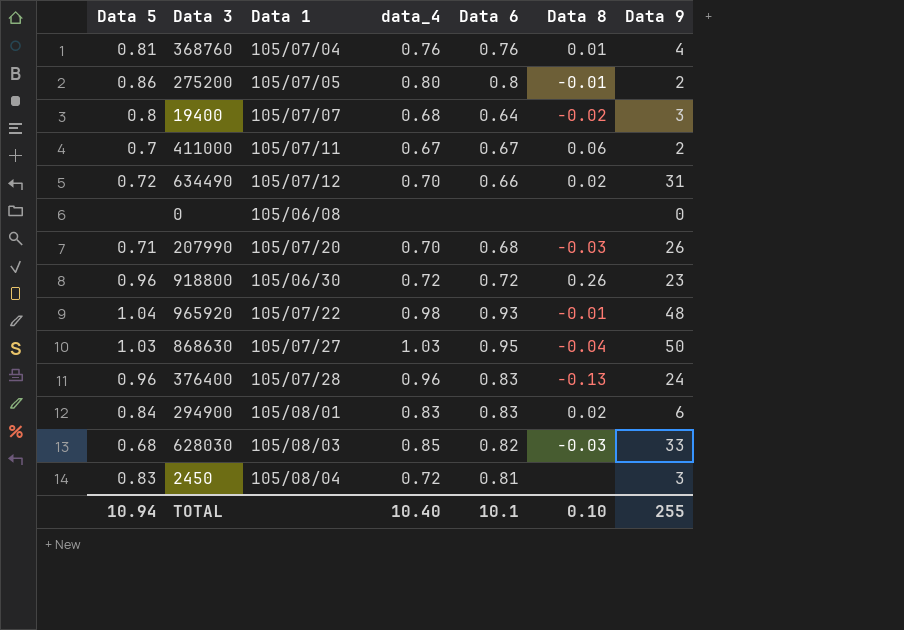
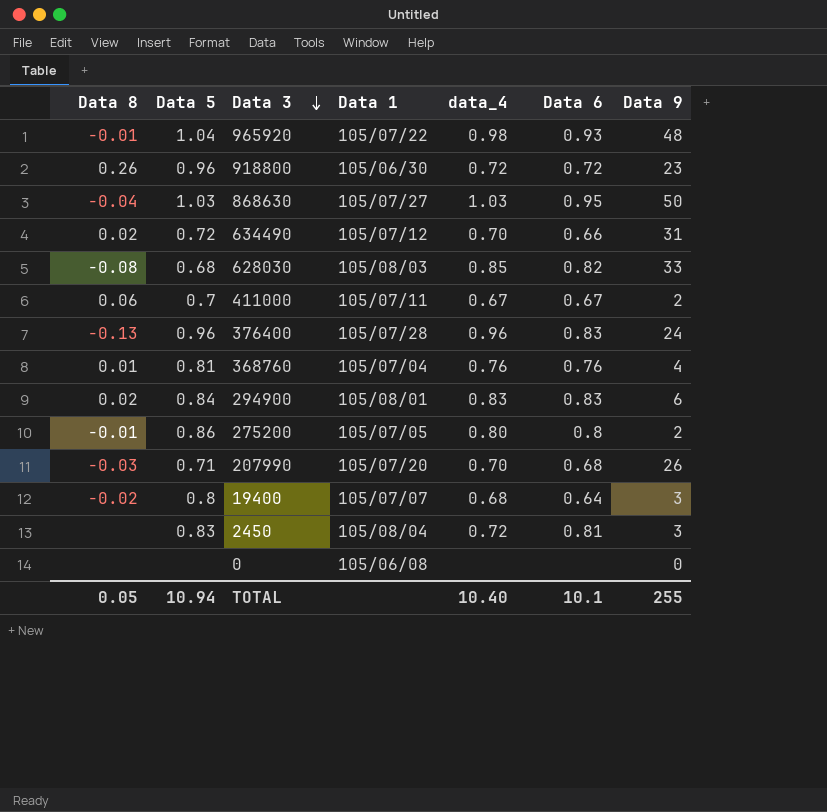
row order: none -> Data 3 descending
column Data 8 | position: 6 -> 1
628030 | Data 8: -0.03 -> -0.08
TOTAL | Data 8: 0.10 -> 0.05

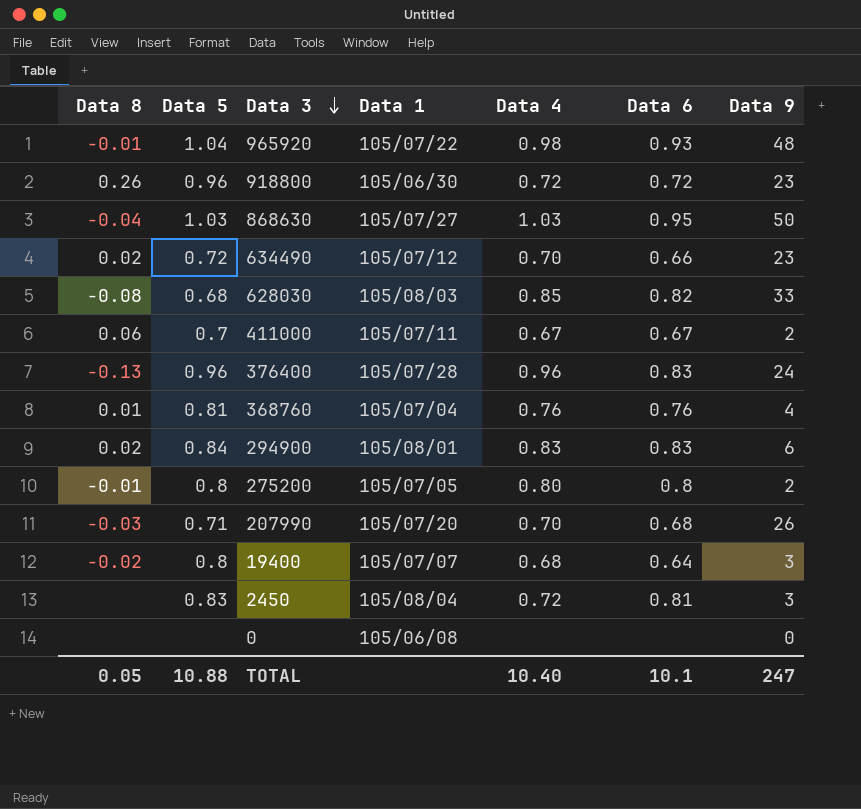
column name: data_4 -> Data 4
634490 | Data 9: 31 -> 23
275200 | Data 5: 0.86 -> 0.8
TOTAL | Data 5: 10.94 -> 10.88
TOTAL | Data 9: 255 -> 247

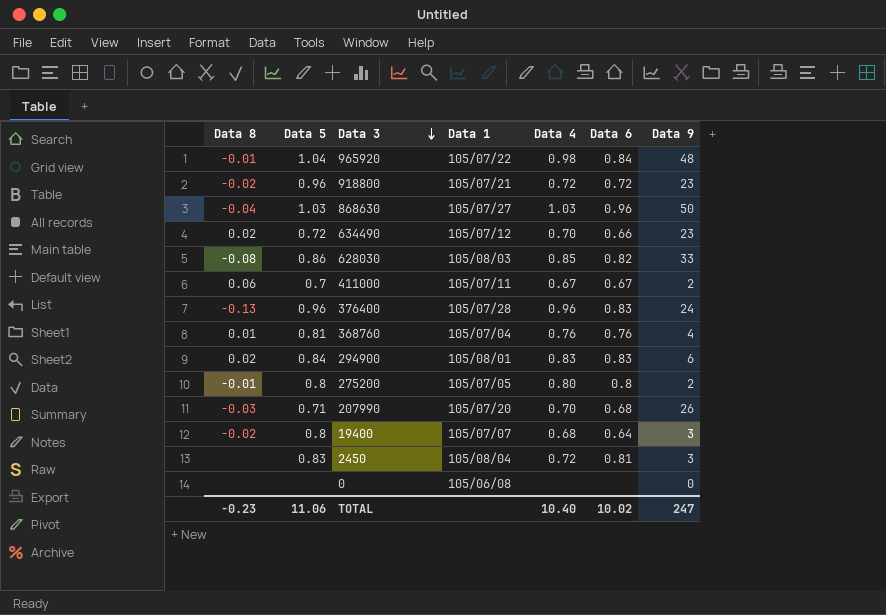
965920 | Data 6: 0.93 -> 0.84
918800 | Data 8: 0.26 -> -0.02
918800 | Data 1: 105/06/30 -> 105/07/21
868630 | Data 6: 0.95 -> 0.96
628030 | Data 5: 0.68 -> 0.86
TOTAL | Data 8: 0.05 -> -0.23
TOTAL | Data 5: 10.88 -> 11.06
TOTAL | Data 6: 10.1 -> 10.02

